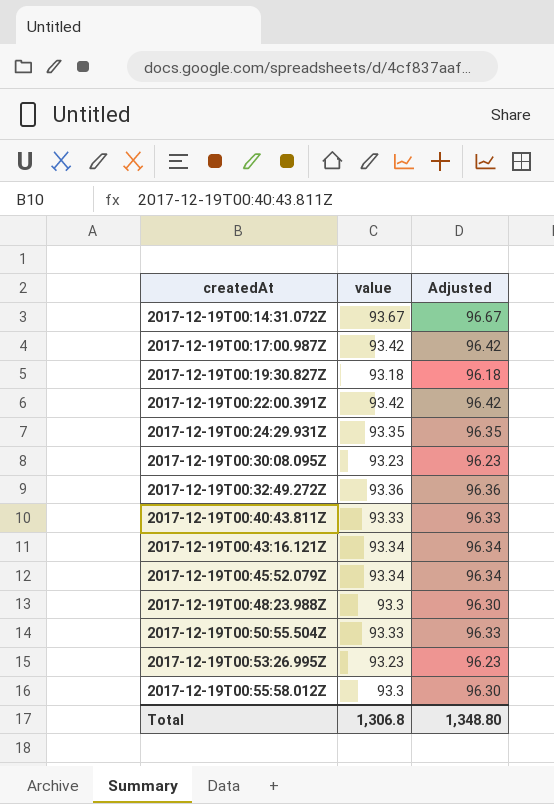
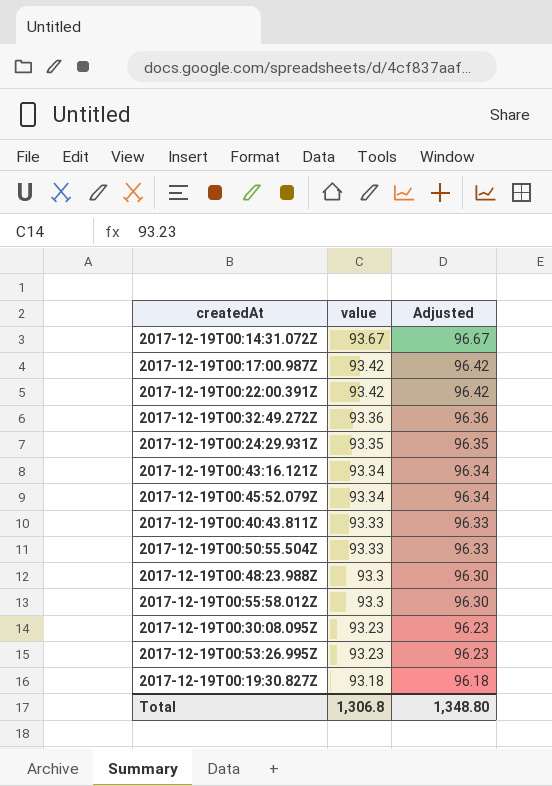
row order: createdAt ascending -> value descending

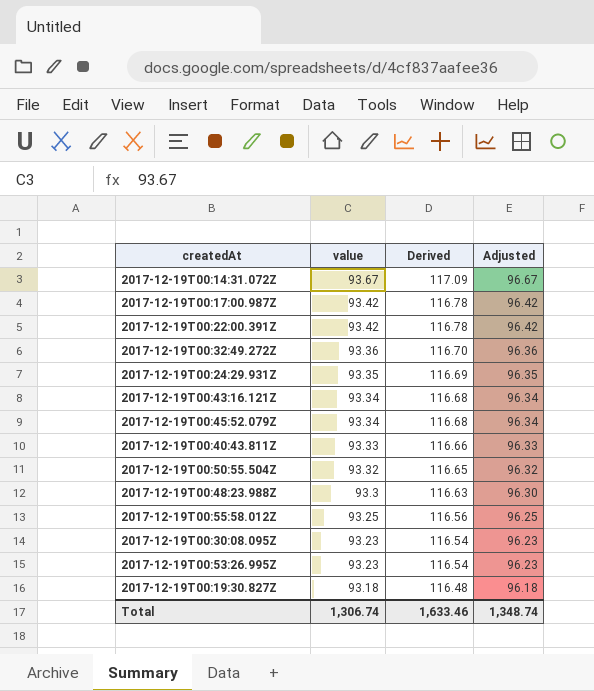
column Derived | formula: none -> [value] * 1.25
2017-12-19T00:50:55.504Z | value: 93.33 -> 93.32
2017-12-19T00:50:55.504Z | Adjusted: 96.33 -> 96.32
2017-12-19T00:55:58.012Z | value: 93.3 -> 93.25
2017-12-19T00:55:58.012Z | Adjusted: 96.30 -> 96.25
Total | value: 1,306.8 -> 1,306.74
Total | Adjusted: 1,348.80 -> 1,348.74

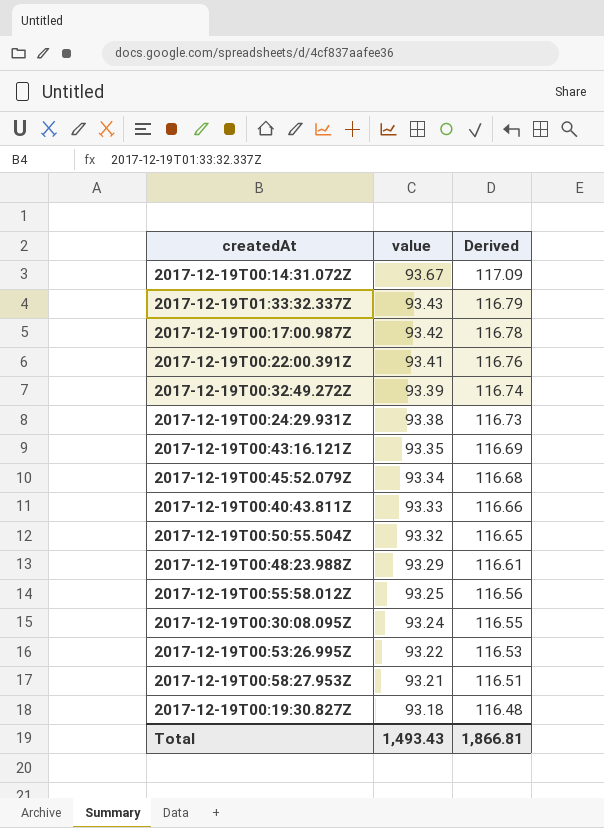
column Adjusted | formula: [value] + 3 -> none
row 2017-12-19T01:33:32.337Z: none -> 93.43 | 116.79
2017-12-19T00:22:00.391Z | value: 93.42 -> 93.41
2017-12-19T00:22:00.391Z | Derived: 116.78 -> 116.76
2017-12-19T00:32:49.272Z | value: 93.36 -> 93.39
2017-12-19T00:32:49.272Z | Derived: 116.70 -> 116.74
2017-12-19T00:24:29.931Z | value: 93.35 -> 93.38
2017-12-19T00:24:29.931Z | Derived: 116.69 -> 116.73
2017-12-19T00:43:16.121Z | value: 93.34 -> 93.35
2017-12-19T00:43:16.121Z | Derived: 116.68 -> 116.69
2017-12-19T00:48:23.988Z | value: 93.3 -> 93.29
2017-12-19T00:48:23.988Z | Derived: 116.63 -> 116.61
2017-12-19T00:30:08.095Z | value: 93.23 -> 93.24
2017-12-19T00:30:08.095Z | Derived: 116.54 -> 116.55
2017-12-19T00:53:26.995Z | value: 93.23 -> 93.22
2017-12-19T00:53:26.995Z | Derived: 116.54 -> 116.53
row 2017-12-19T00:58:27.953Z: none -> 93.21 | 116.51
Total | value: 1,306.74 -> 1,493.43
Total | Derived: 1,633.46 -> 1,866.81

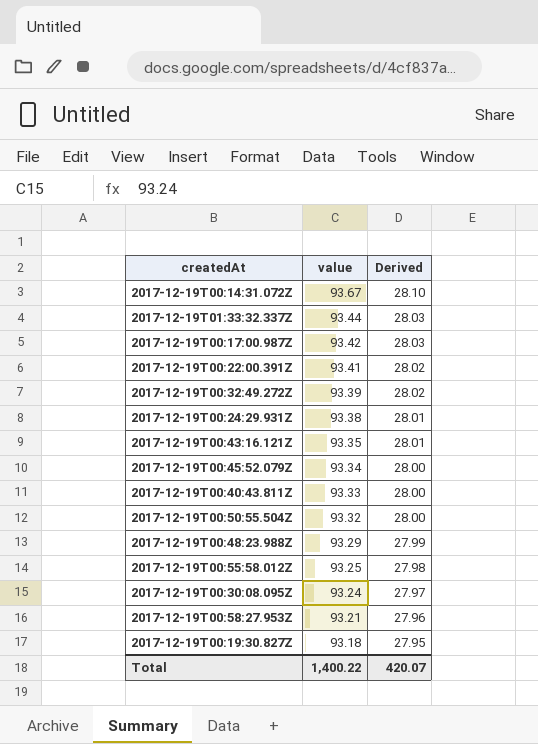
column Derived | formula: [value] * 1.25 -> [value] * 0.3
row 2017-12-19T00:53:26.995Z: 93.22 | 116.53 -> none
2017-12-19T01:33:32.337Z | value: 93.43 -> 93.44
Total | value: 1,493.43 -> 1,400.22
Total | Derived: 1,866.81 -> 420.07

